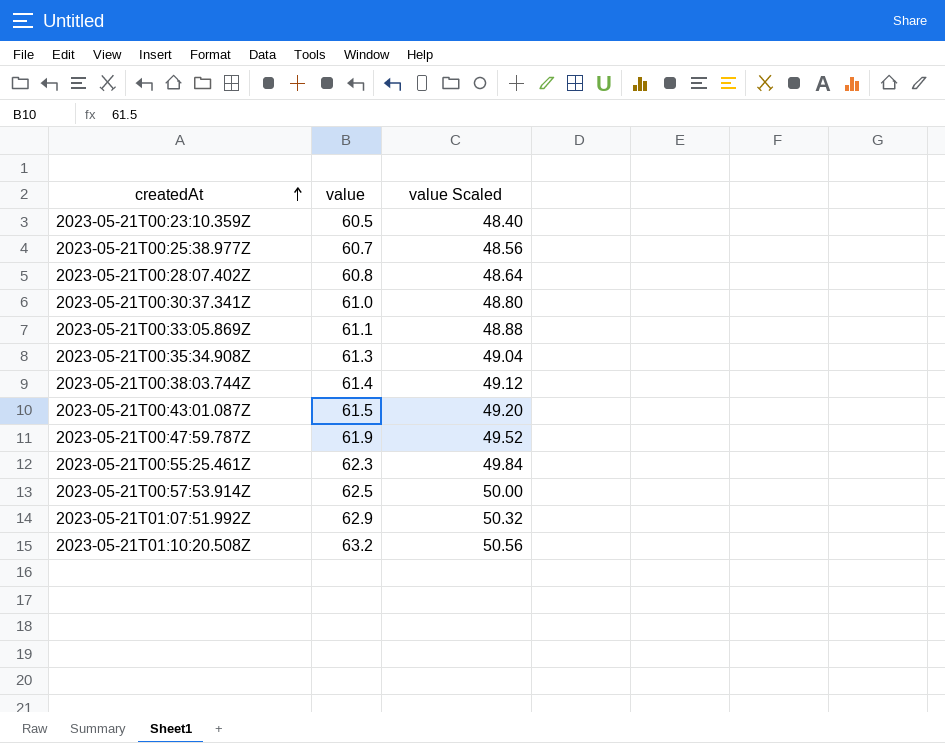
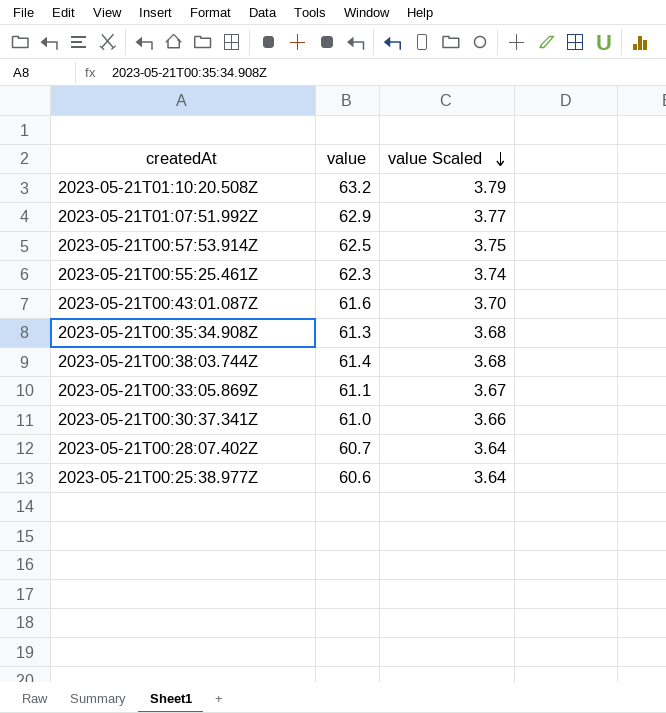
row order: createdAt ascending -> value Scaled descending
column value Scaled | formula: [value] * 0.8 -> [value] * 0.06
row 2023-05-21T00:23:10.359Z: 60.5 | 48.40 -> none
row 2023-05-21T00:47:59.787Z: 61.9 | 49.52 -> none
2023-05-21T00:43:01.087Z | value: 61.5 -> 61.6
2023-05-21T00:28:07.402Z | value: 60.8 -> 60.7
2023-05-21T00:25:38.977Z | value: 60.7 -> 60.6

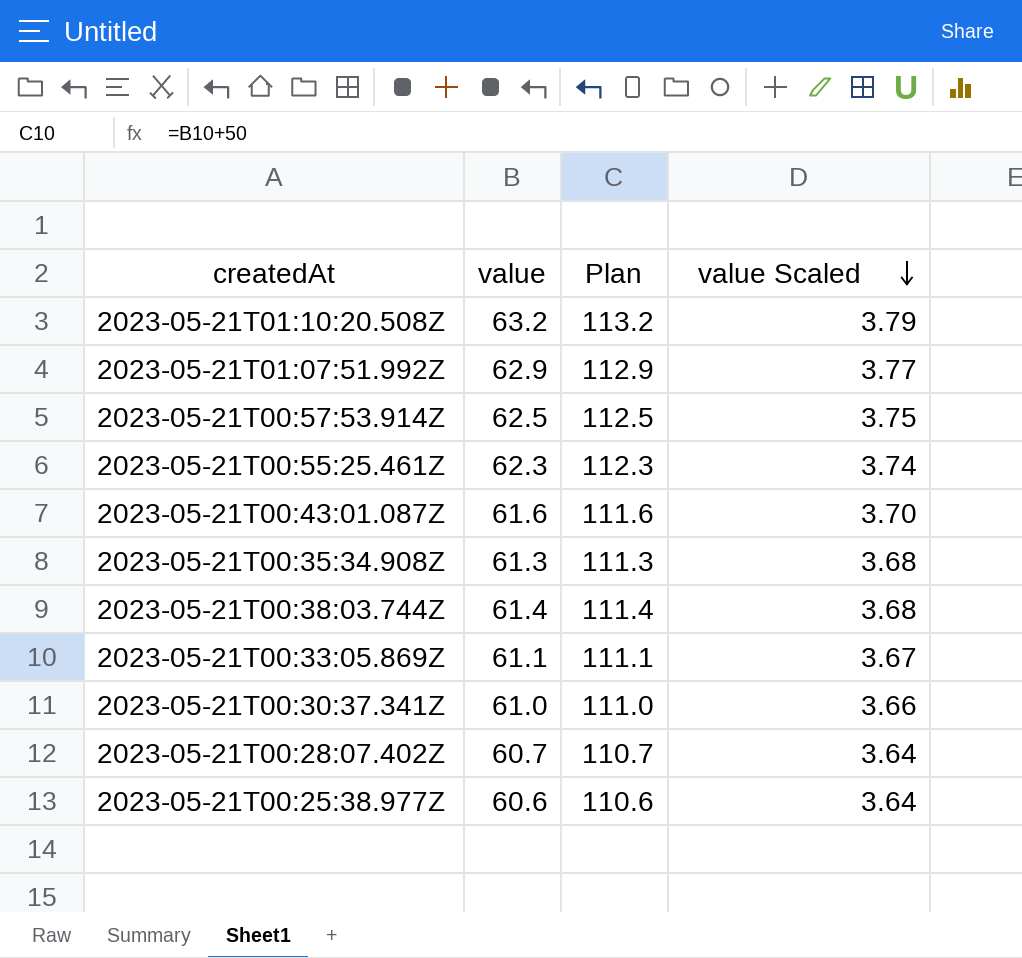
column Plan | formula: none -> [value] + 50

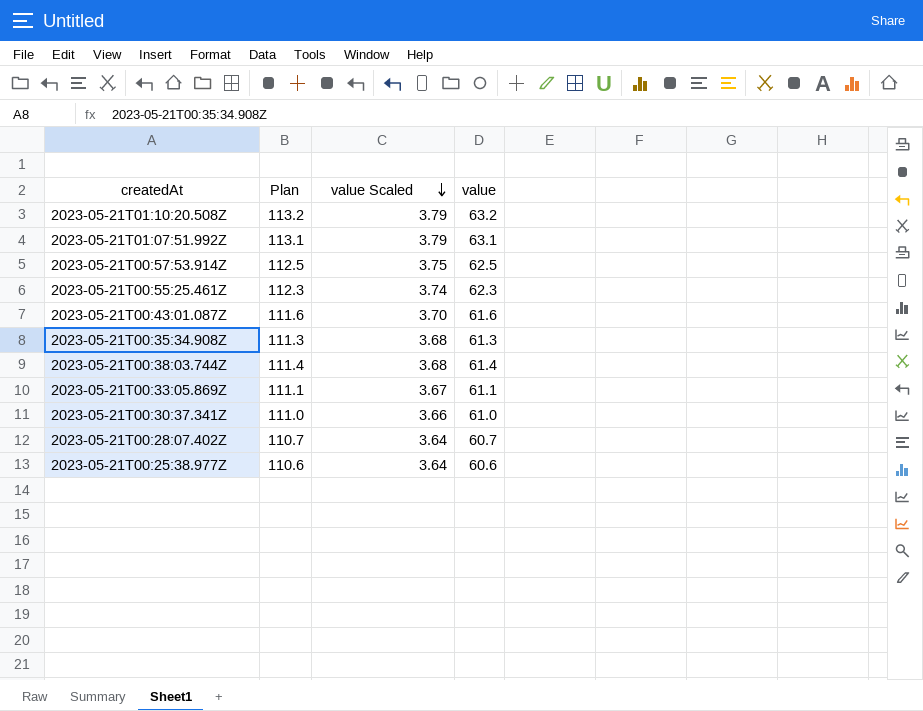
column value | position: 2 -> 4
2023-05-21T01:07:51.992Z | Plan: 112.9 -> 113.1
2023-05-21T01:07:51.992Z | value Scaled: 3.77 -> 3.79
2023-05-21T01:07:51.992Z | value: 62.9 -> 63.1

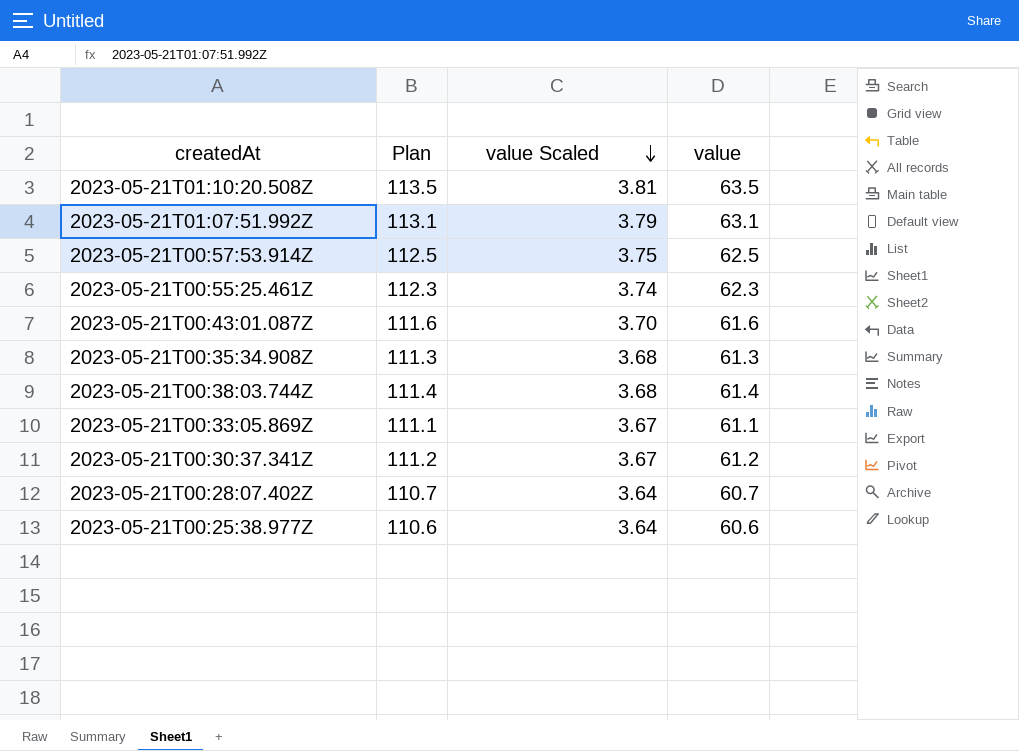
2023-05-21T01:10:20.508Z | Plan: 113.2 -> 113.5
2023-05-21T01:10:20.508Z | value Scaled: 3.79 -> 3.81
2023-05-21T01:10:20.508Z | value: 63.2 -> 63.5
2023-05-21T00:30:37.341Z | Plan: 111.0 -> 111.2
2023-05-21T00:30:37.341Z | value Scaled: 3.66 -> 3.67
2023-05-21T00:30:37.341Z | value: 61.0 -> 61.2

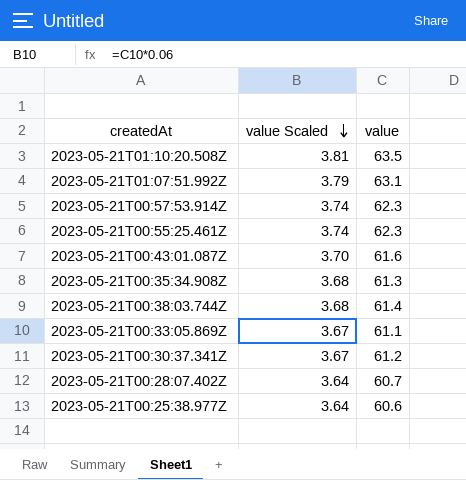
column Plan | formula: [value] + 50 -> none
2023-05-21T00:57:53.914Z | value Scaled: 3.75 -> 3.74
2023-05-21T00:57:53.914Z | value: 62.5 -> 62.3

